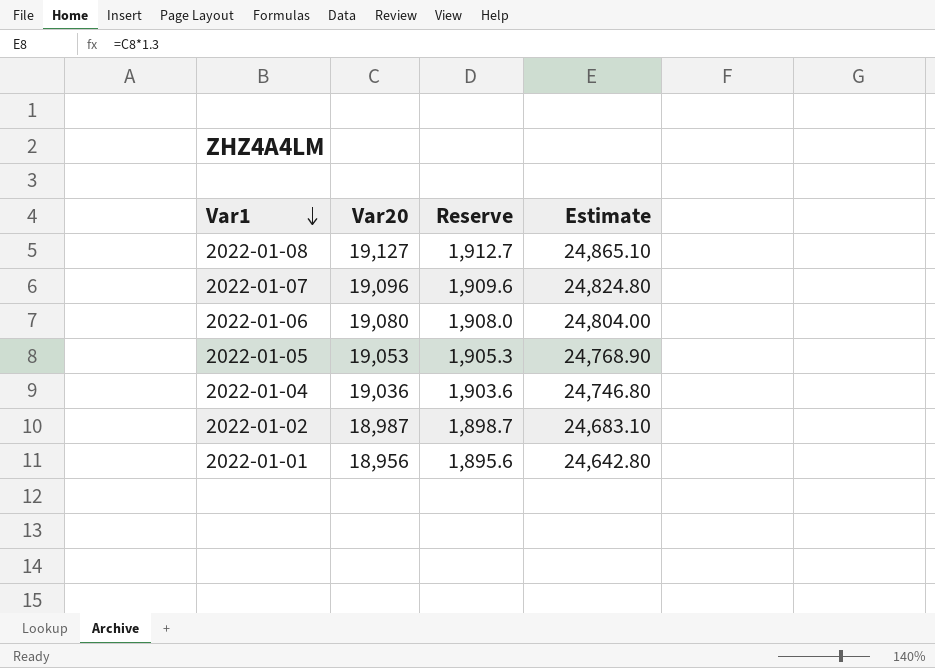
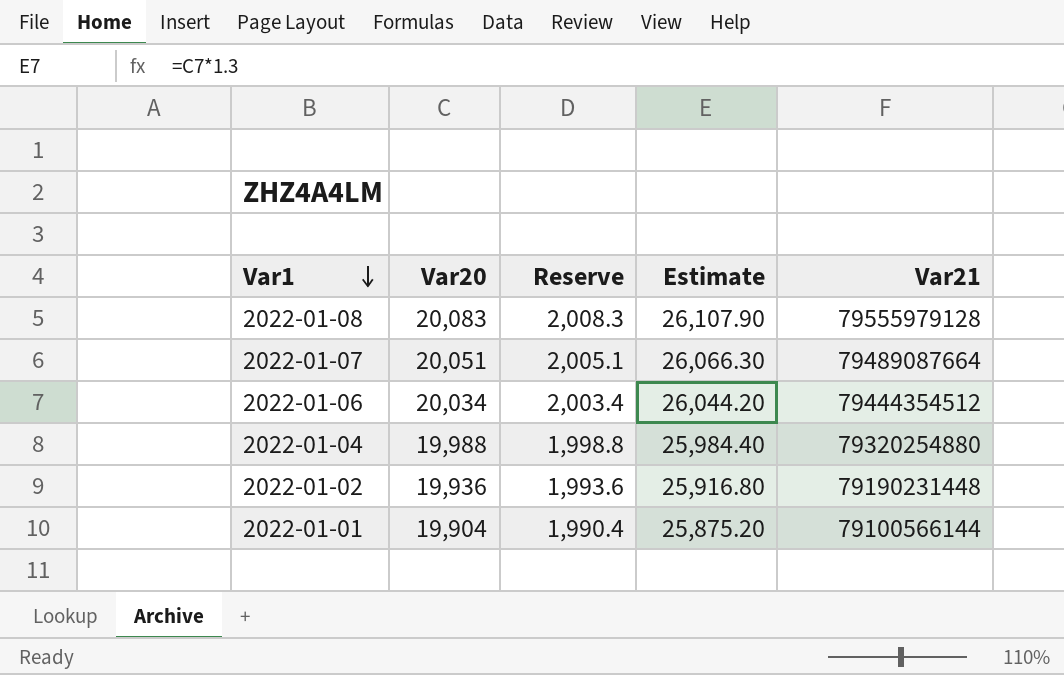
column Var21 | position: none -> 5
row 2022-01-05: 19,053 | 1,905.3 | 24,768.90 -> none
2022-01-08 | Var20: 19,127 -> 20,083
2022-01-08 | Reserve: 1,912.7 -> 2,008.3
2022-01-08 | Estimate: 24,865.10 -> 26,107.90
2022-01-07 | Var20: 19,096 -> 20,051
2022-01-07 | Reserve: 1,909.6 -> 2,005.1
2022-01-07 | Estimate: 24,824.80 -> 26,066.30
2022-01-06 | Var20: 19,080 -> 20,034
2022-01-06 | Reserve: 1,908.0 -> 2,003.4
2022-01-06 | Estimate: 24,804.00 -> 26,044.20
2022-01-04 | Var20: 19,036 -> 19,988
2022-01-04 | Reserve: 1,903.6 -> 1,998.8
2022-01-04 | Estimate: 24,746.80 -> 25,984.40
2022-01-02 | Var20: 18,987 -> 19,936
2022-01-02 | Reserve: 1,898.7 -> 1,993.6
2022-01-02 | Estimate: 24,683.10 -> 25,916.80
2022-01-01 | Var20: 18,956 -> 19,904
2022-01-01 | Reserve: 1,895.6 -> 1,990.4
2022-01-01 | Estimate: 24,642.80 -> 25,875.20

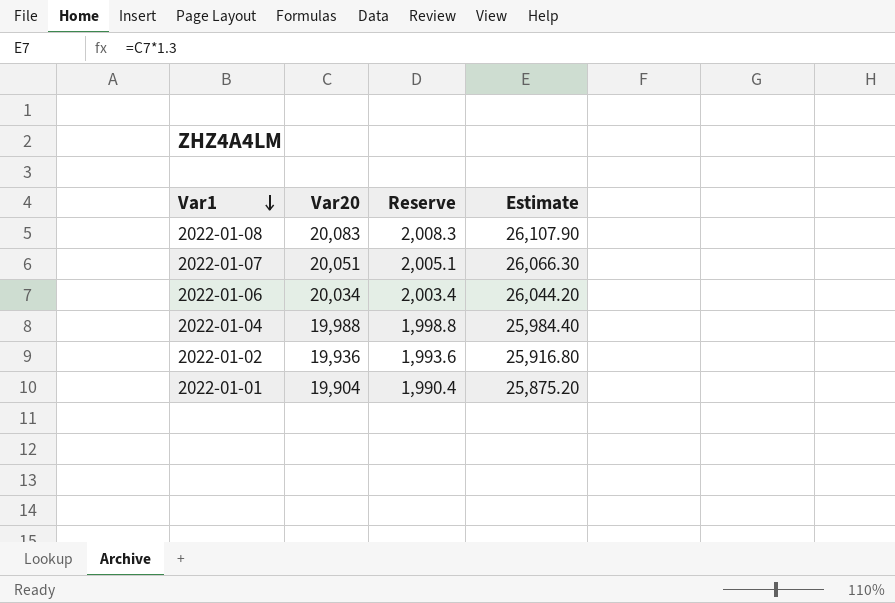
column Var21 | position: 5 -> none

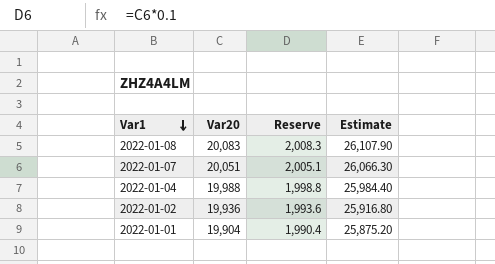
row 2022-01-06: 20,034 | 2,003.4 | 26,044.20 -> none

